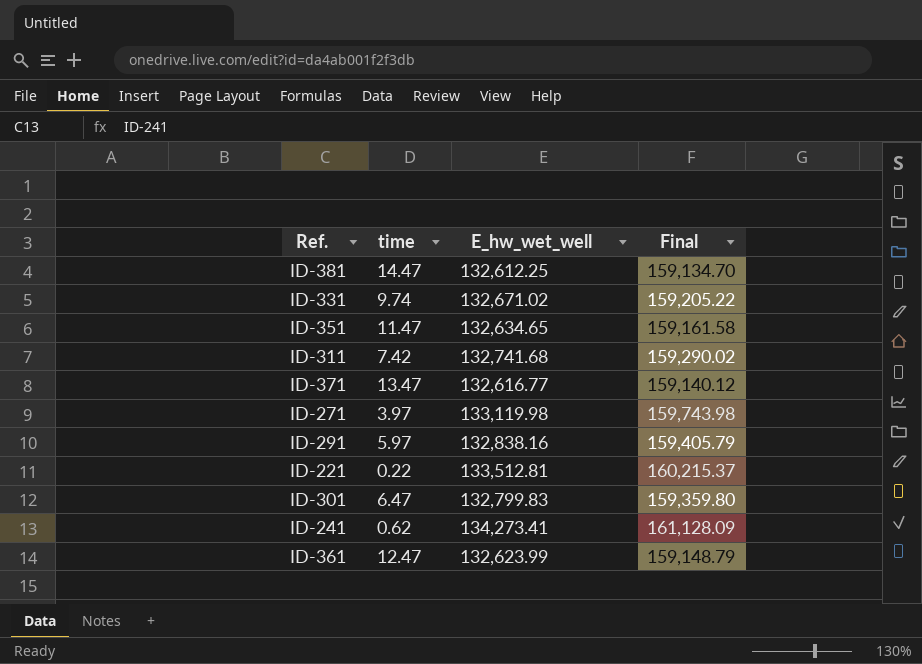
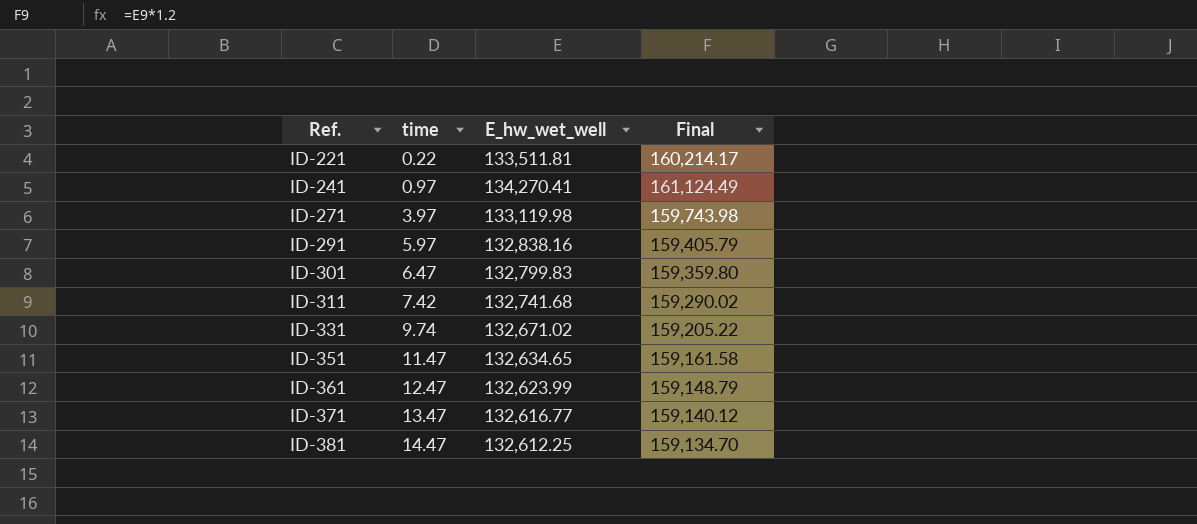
row order: none -> Ref. ascending
ID-221 | E_hw_wet_well: 133,512.81 -> 133,511.81
ID-221 | Final: 160,215.37 -> 160,214.17
ID-241 | time: 0.62 -> 0.97
ID-241 | E_hw_wet_well: 134,273.41 -> 134,270.41
ID-241 | Final: 161,128.09 -> 161,124.49

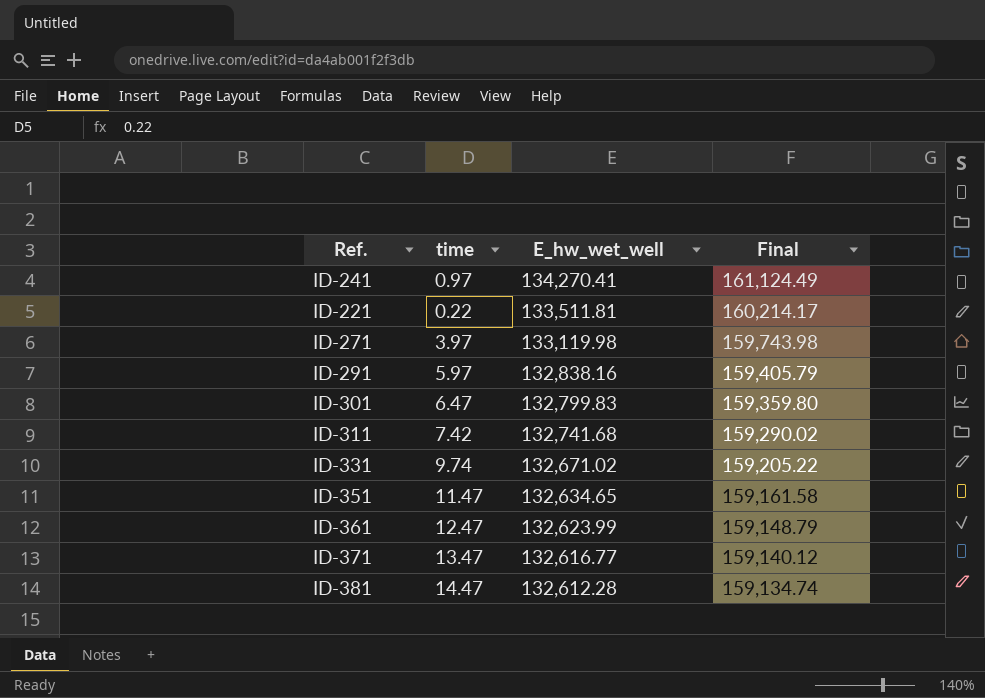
row order: Ref. ascending -> E_hw_wet_well descending
ID-381 | E_hw_wet_well: 132,612.25 -> 132,612.28
ID-381 | Final: 159,134.70 -> 159,134.74

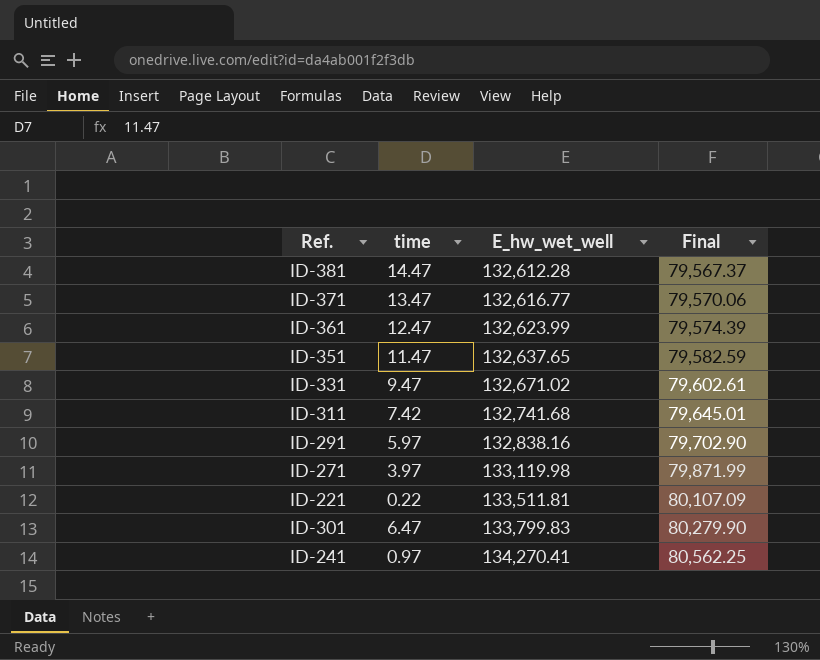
row order: E_hw_wet_well descending -> E_hw_wet_well ascending
column Final | formula: [E_hw_wet_well] * 1.2 -> [E_hw_wet_well] * 0.6
ID-351 | E_hw_wet_well: 132,634.65 -> 132,637.65
ID-331 | time: 9.74 -> 9.47
ID-301 | E_hw_wet_well: 132,799.83 -> 133,799.83

